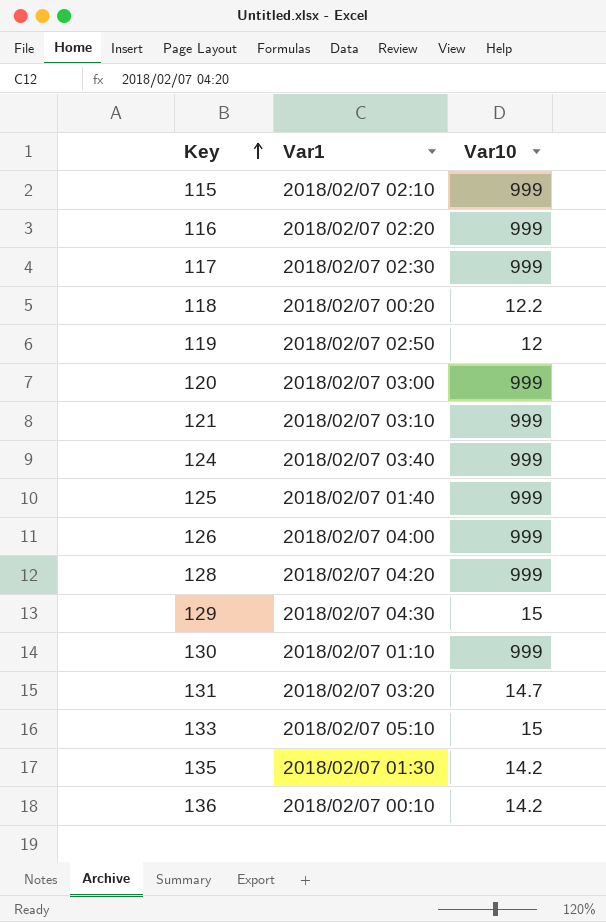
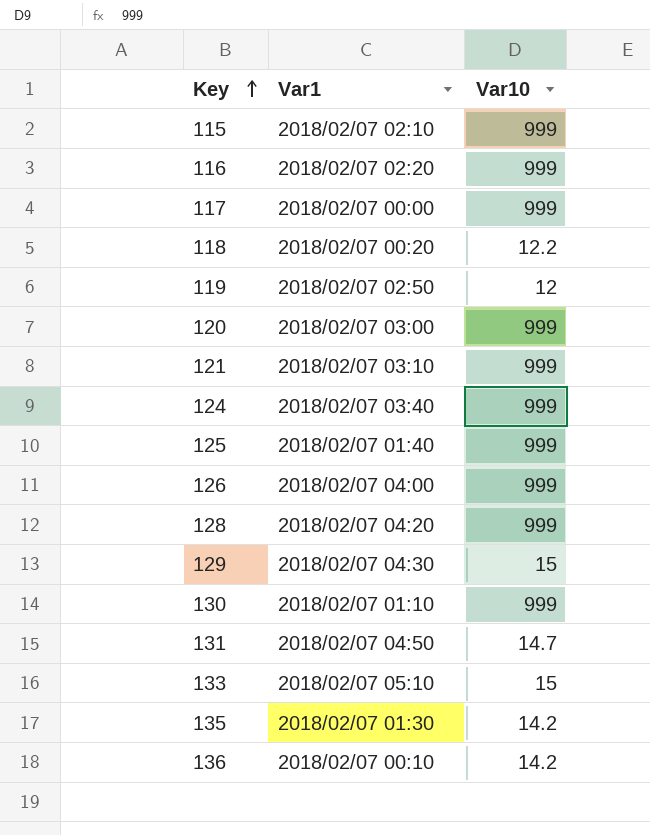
117 | Var1: 2018/02/07 02:30 -> 2018/02/07 00:00
131 | Var1: 2018/02/07 03:20 -> 2018/02/07 04:50

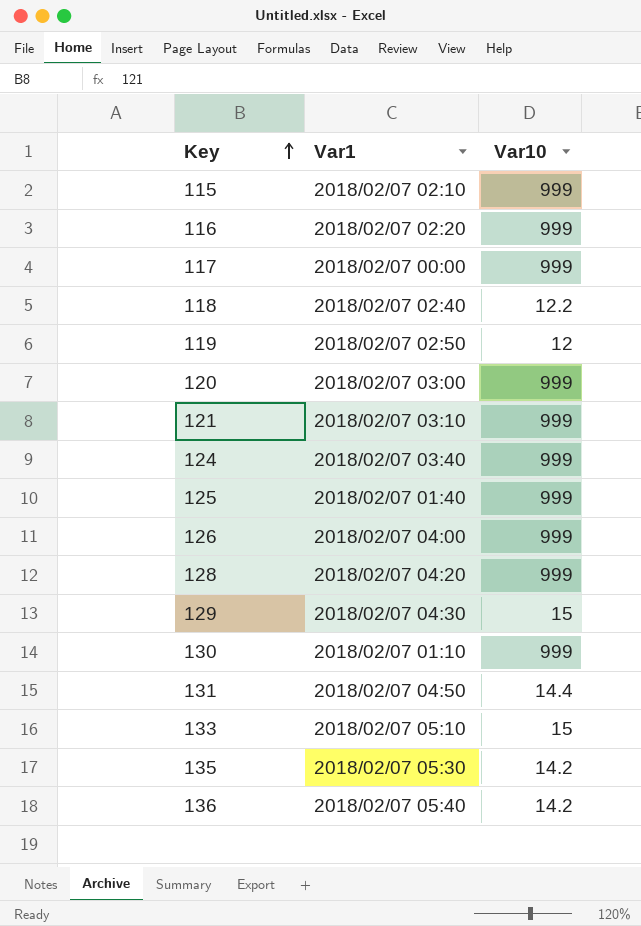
118 | Var1: 2018/02/07 00:20 -> 2018/02/07 02:40
131 | Var10: 14.7 -> 14.4
135 | Var1: 2018/02/07 01:30 -> 2018/02/07 05:30
136 | Var1: 2018/02/07 00:10 -> 2018/02/07 05:40

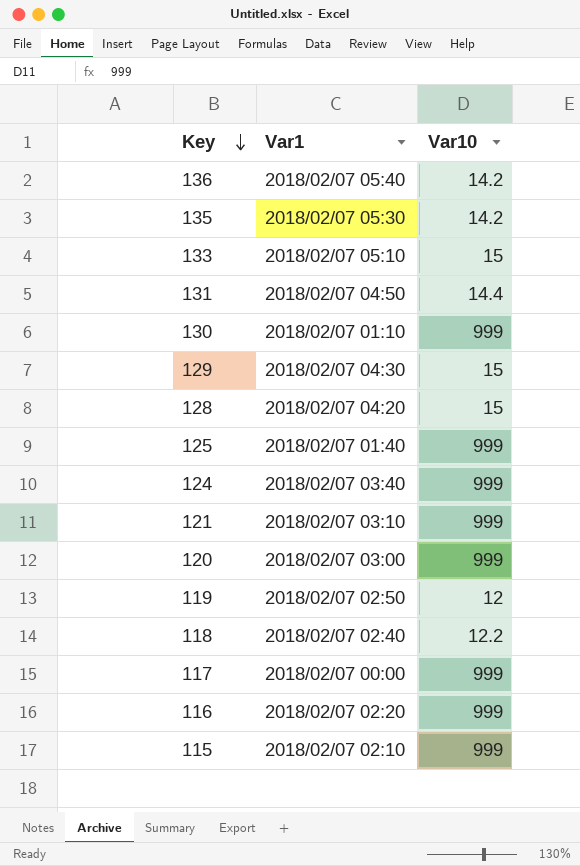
row order: Key ascending -> Key descending
row 126: 2018/02/07 04:00 | 999 -> none
128 | Var10: 999 -> 15

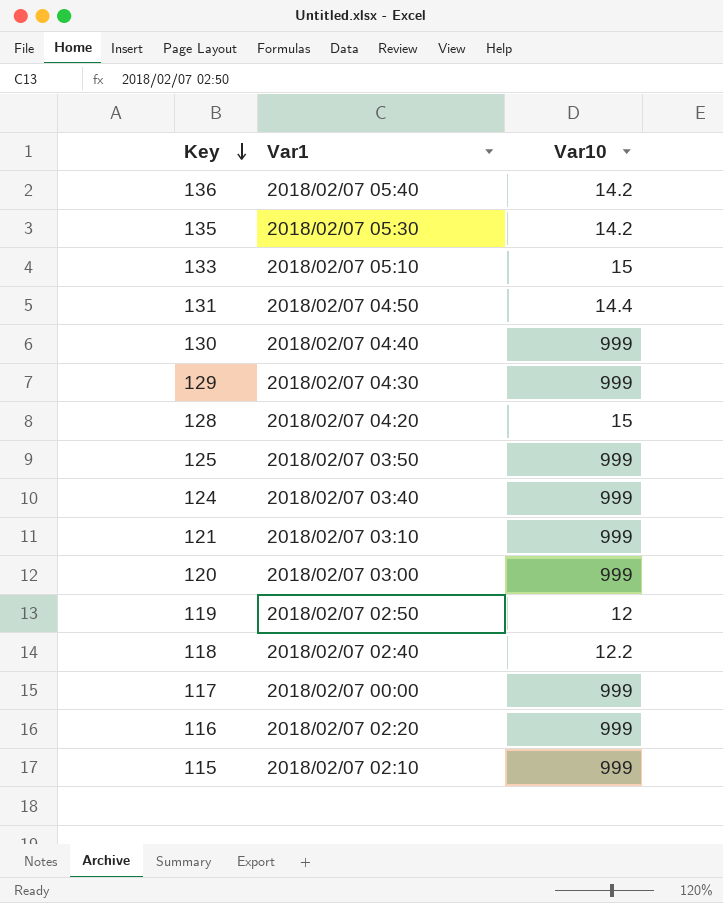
130 | Var1: 2018/02/07 01:10 -> 2018/02/07 04:40
129 | Var10: 15 -> 999
125 | Var1: 2018/02/07 01:40 -> 2018/02/07 03:50

